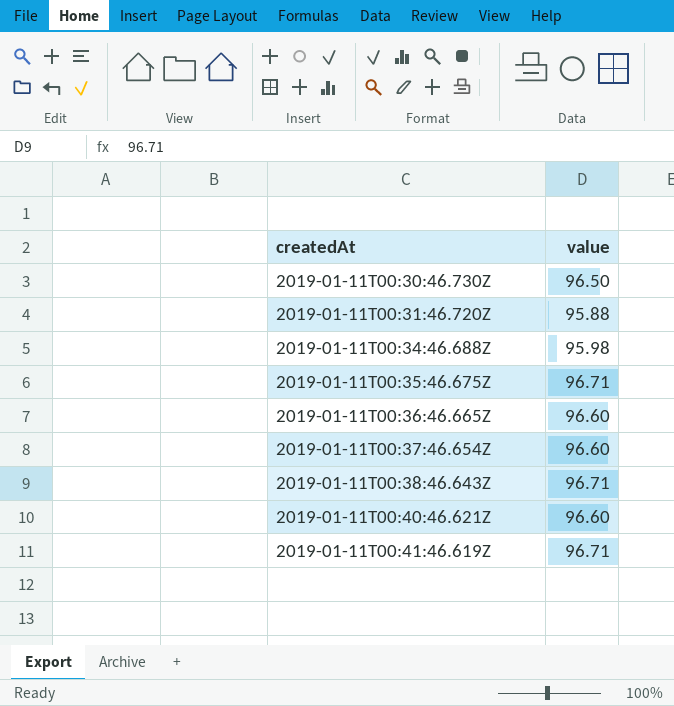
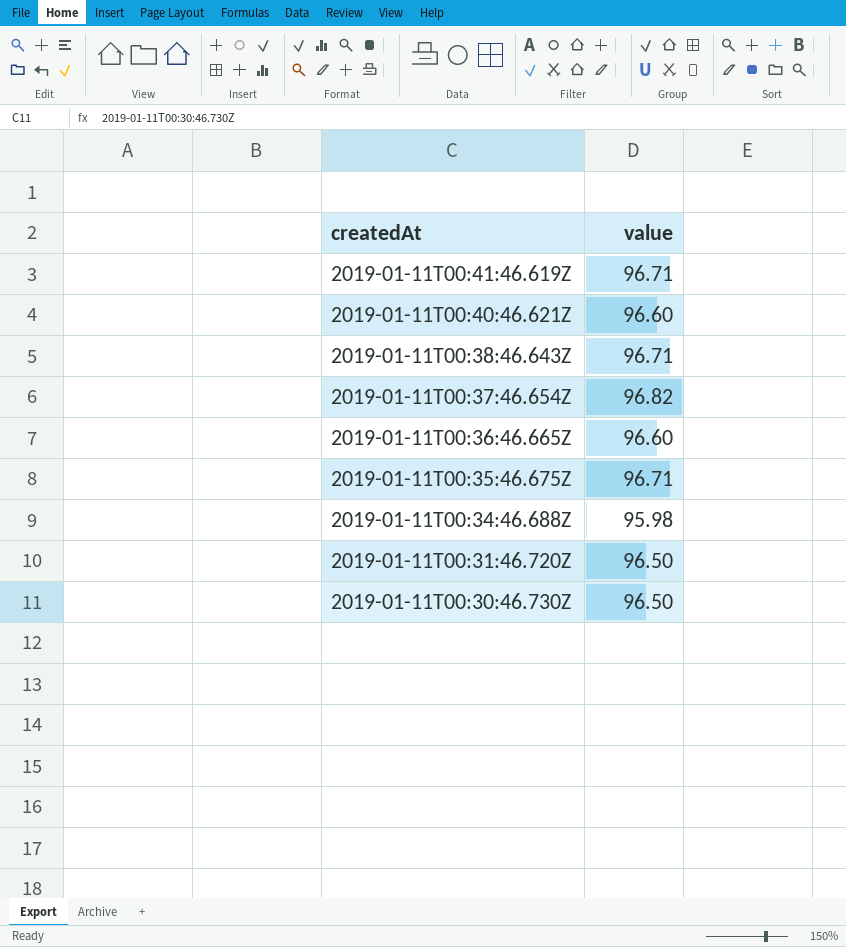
row order: createdAt ascending -> createdAt descending
2019-01-11T00:37:46.654Z | value: 96.60 -> 96.82
2019-01-11T00:31:46.720Z | value: 95.88 -> 96.50

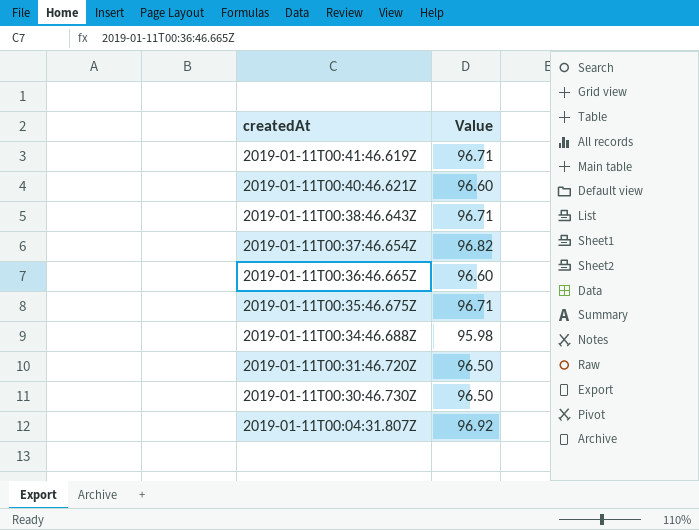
column name: value -> Value
row 2019-01-11T00:04:31.807Z: none -> 96.92

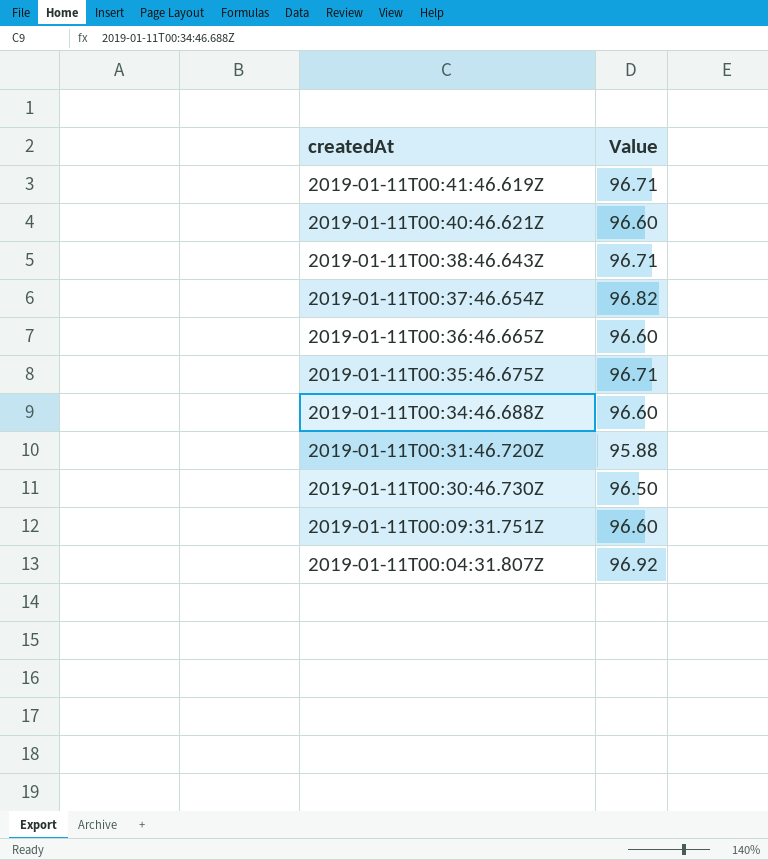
2019-01-11T00:34:46.688Z | Value: 95.98 -> 96.60
2019-01-11T00:31:46.720Z | Value: 96.50 -> 95.88
row 2019-01-11T00:09:31.751Z: none -> 96.60

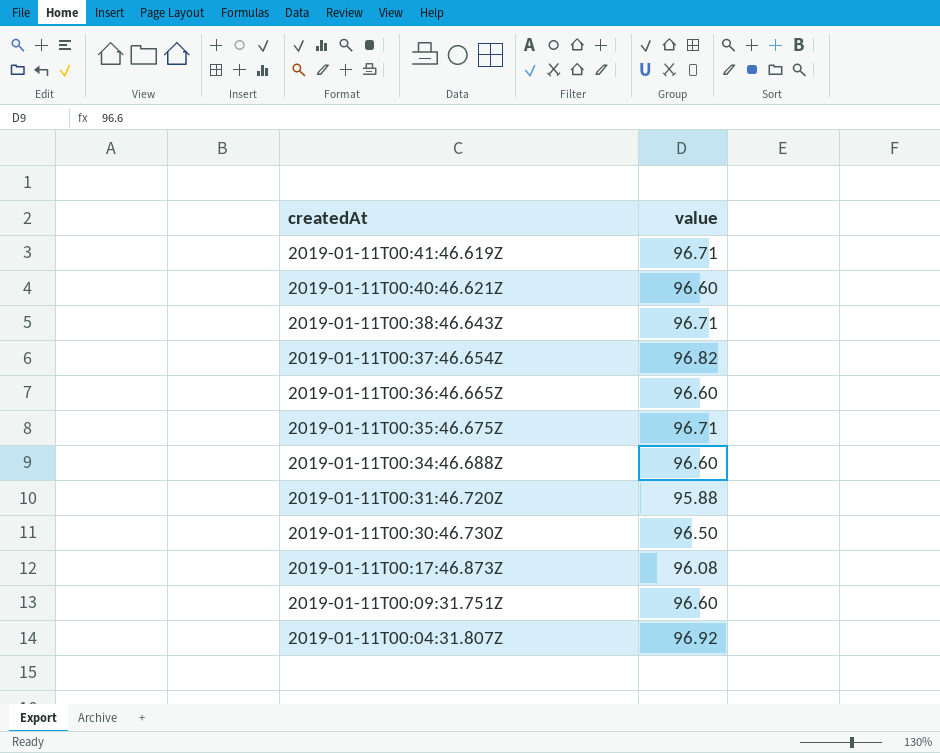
column name: Value -> value
row 2019-01-11T00:17:46.873Z: none -> 96.08

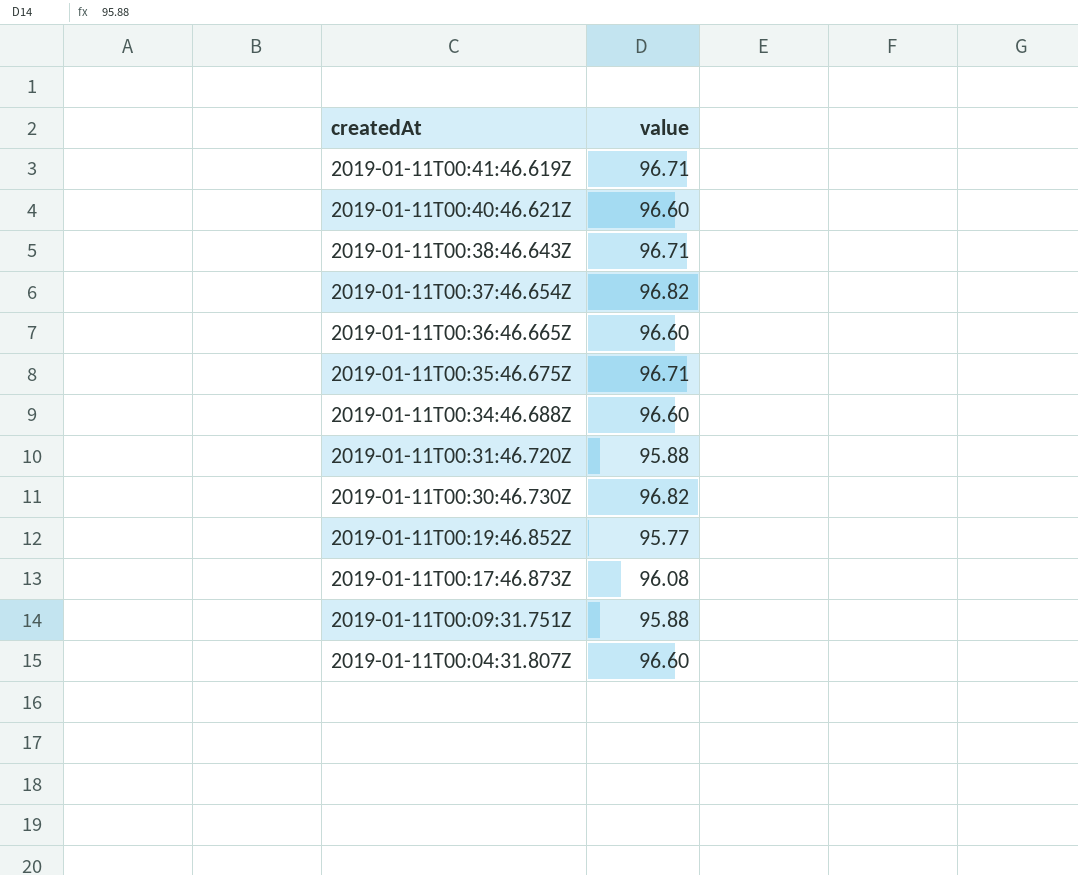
2019-01-11T00:30:46.730Z | value: 96.50 -> 96.82
row 2019-01-11T00:19:46.852Z: none -> 95.77
2019-01-11T00:09:31.751Z | value: 96.60 -> 95.88
2019-01-11T00:04:31.807Z | value: 96.92 -> 96.60

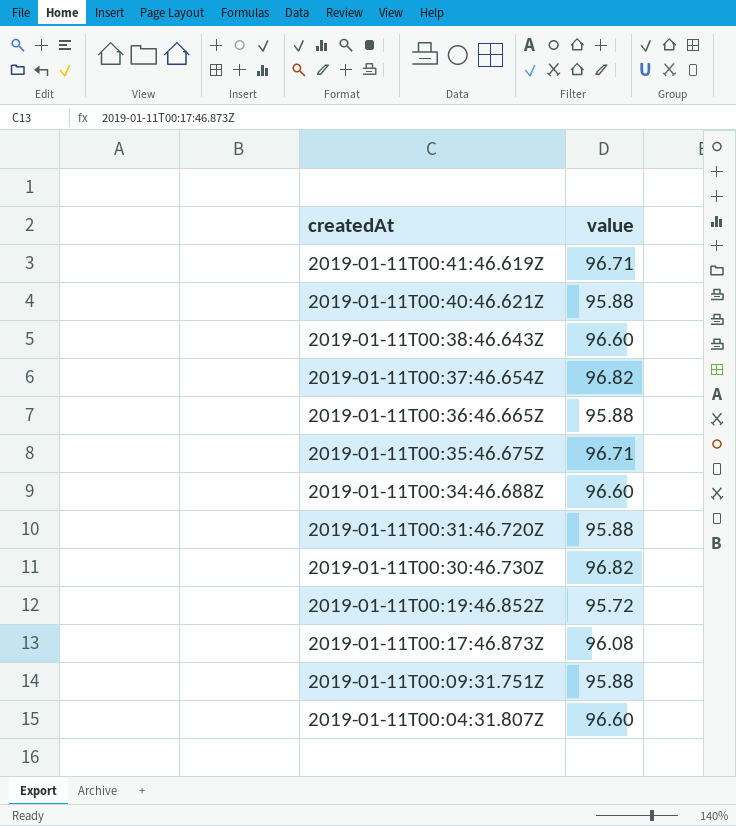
2019-01-11T00:40:46.621Z | value: 96.60 -> 95.88
2019-01-11T00:38:46.643Z | value: 96.71 -> 96.60
2019-01-11T00:36:46.665Z | value: 96.60 -> 95.88
2019-01-11T00:19:46.852Z | value: 95.77 -> 95.72

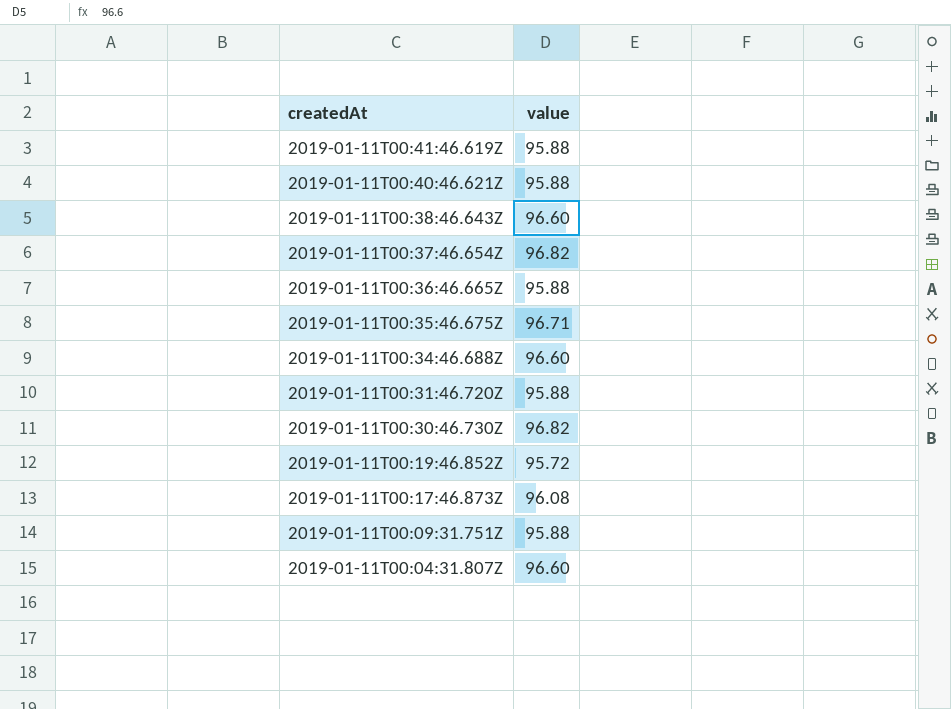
2019-01-11T00:41:46.619Z | value: 96.71 -> 95.88

